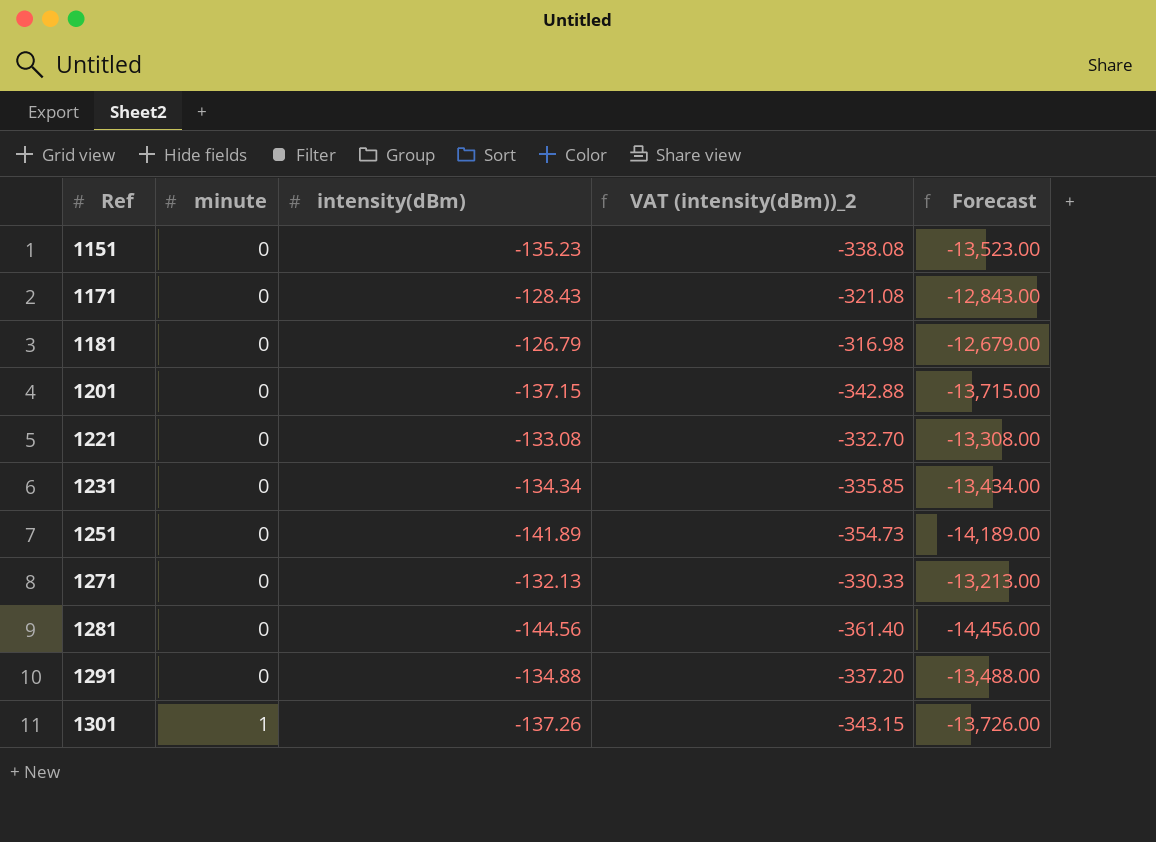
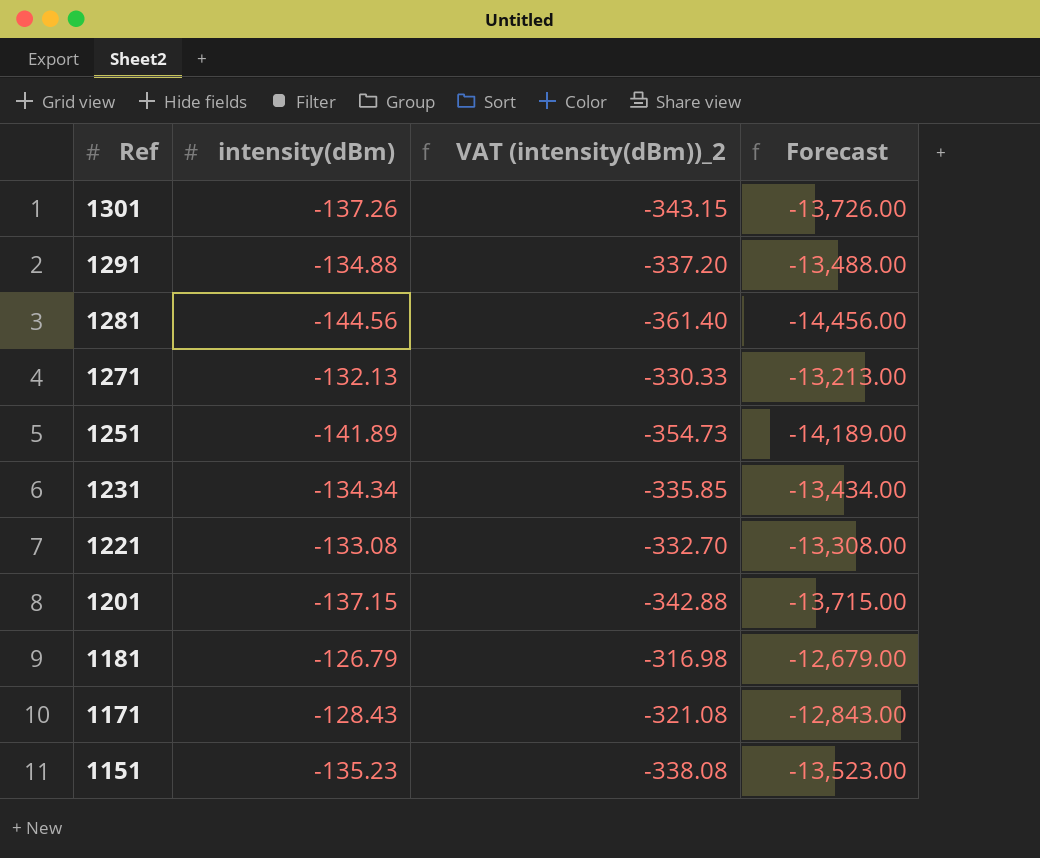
row order: Ref ascending -> Ref descending
column minute | position: 2 -> none

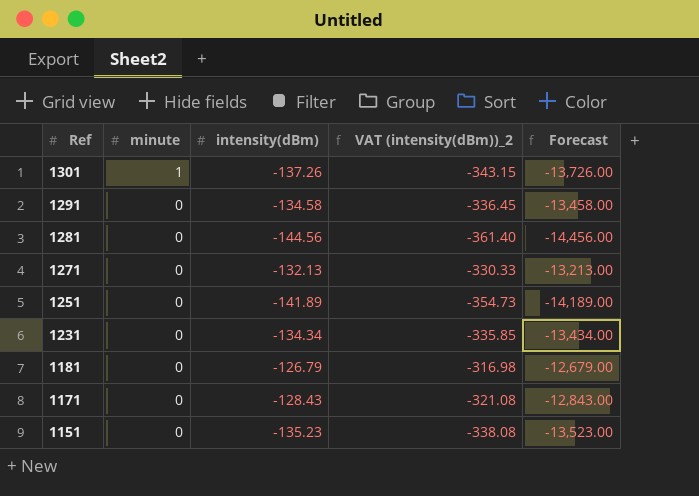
column minute | position: none -> 2
row 1221: -133.08 | -332.70 | -13,308.00 -> none
row 1201: -137.15 | -342.88 | -13,715.00 -> none
1291 | intensity(dBm): -134.88 -> -134.58
1291 | VAT (intensity(dBm))_2: -337.20 -> -336.45
1291 | Forecast: -13,488.00 -> -13,458.00

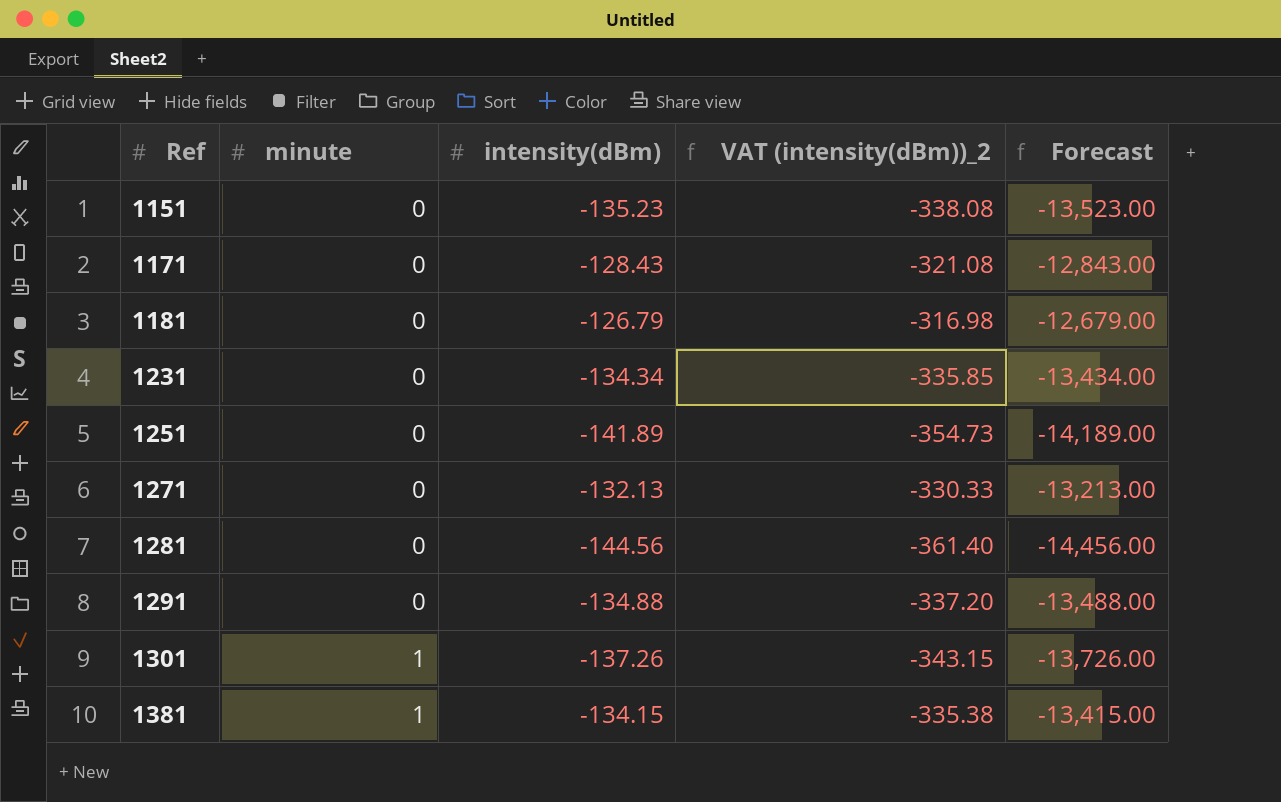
row order: Ref descending -> Ref ascending
1291 | intensity(dBm): -134.58 -> -134.88
1291 | VAT (intensity(dBm))_2: -336.45 -> -337.20
1291 | Forecast: -13,458.00 -> -13,488.00
row 1381: none -> 1 | -134.15 | -335.38 | -13,415.00

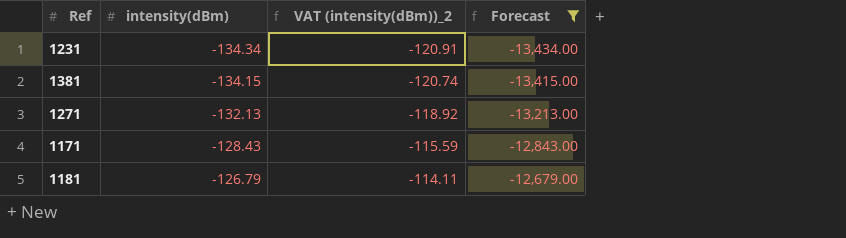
filter: none -> Forecast >= -13,434.00
row order: Ref ascending -> intensity(dBm) ascending
column minute | position: 2 -> none
column VAT (intensity(dBm))_2 | formula: [intensity(dBm)] * 2.5 -> [intensity(dBm)] * 0.9

